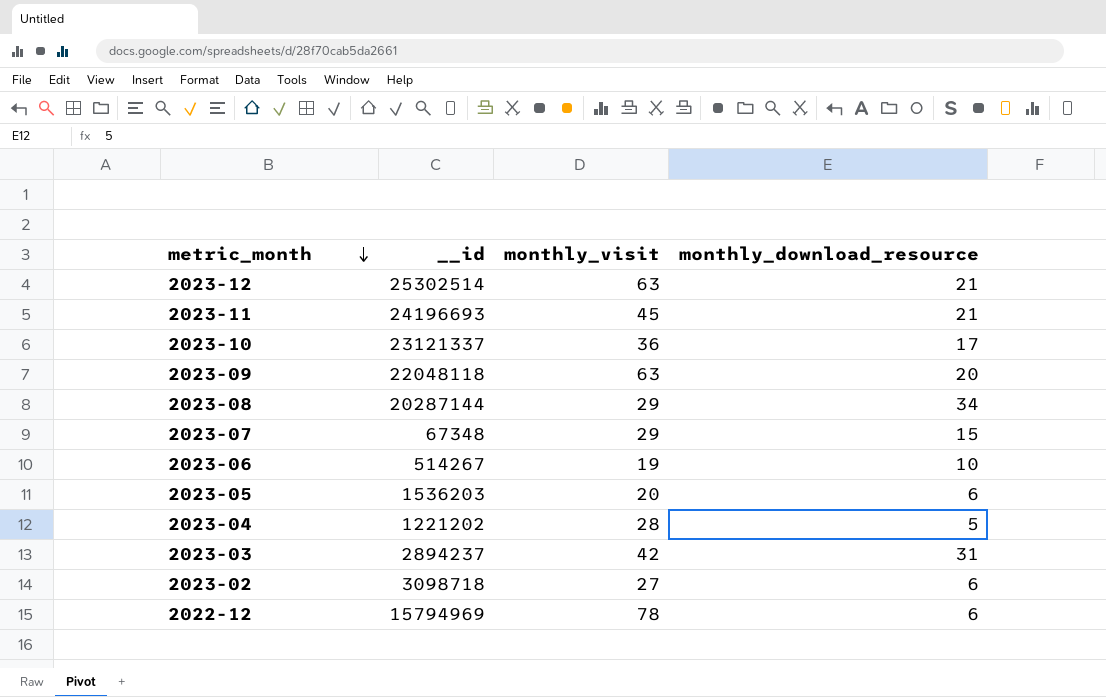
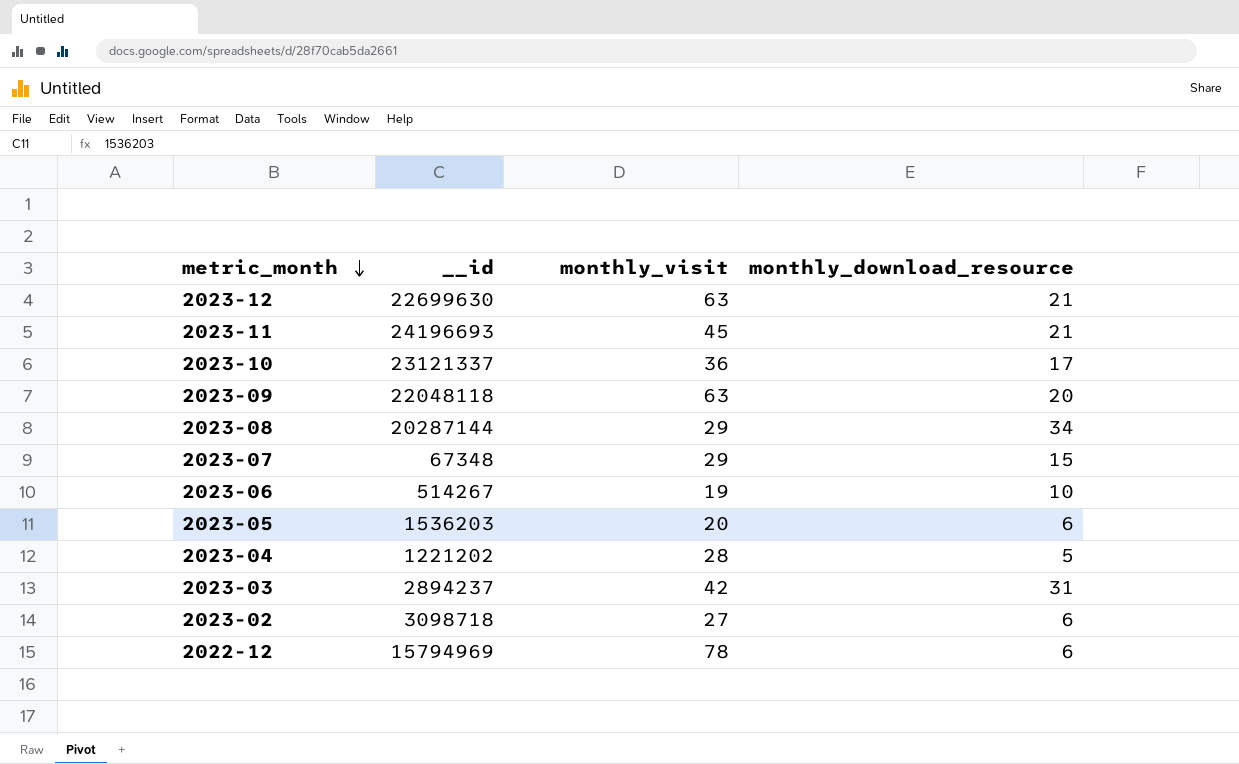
2023-12 | __id: 25302514 -> 22699630

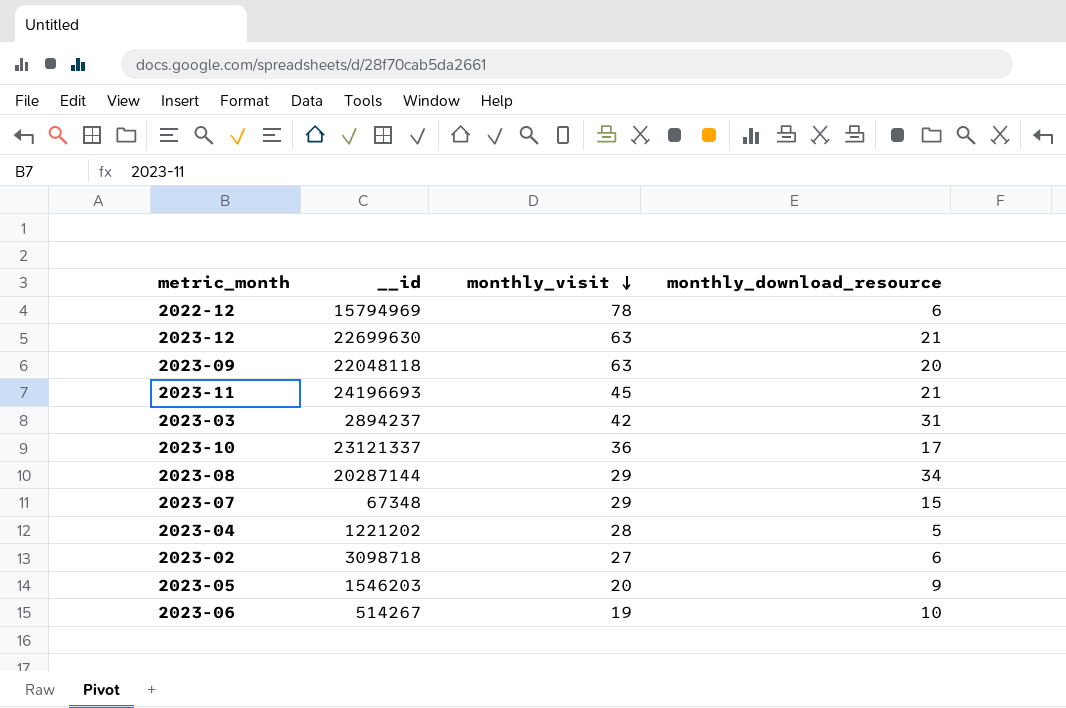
row order: metric_month descending -> monthly_visit descending
2023-05 | __id: 1536203 -> 1546203
2023-05 | monthly_download_resource: 6 -> 9

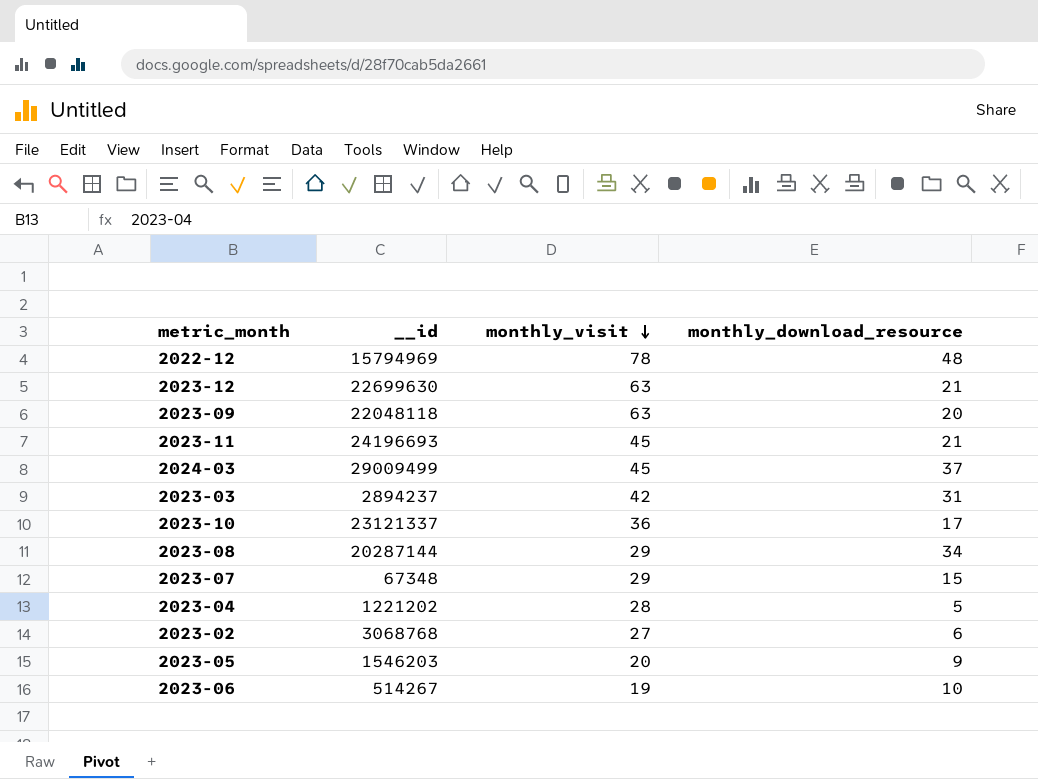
2022-12 | monthly_download_resource: 6 -> 48
row 2024-03: none -> 29009499 | 45 | 37
2023-02 | __id: 3098718 -> 3068768

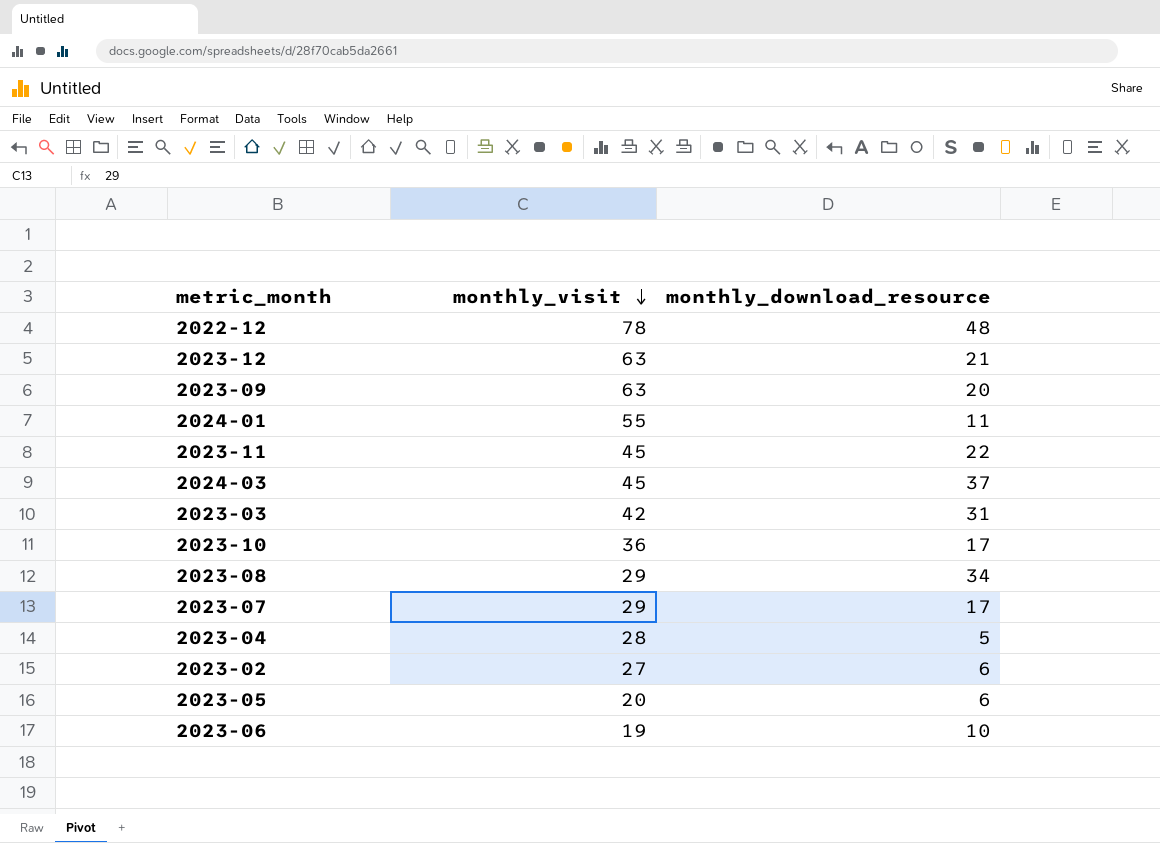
column __id | position: 2 -> none
row 2024-01: none -> 55 | 11
2023-11 | monthly_download_resource: 21 -> 22
2023-07 | monthly_download_resource: 15 -> 17
2023-05 | monthly_download_resource: 9 -> 6

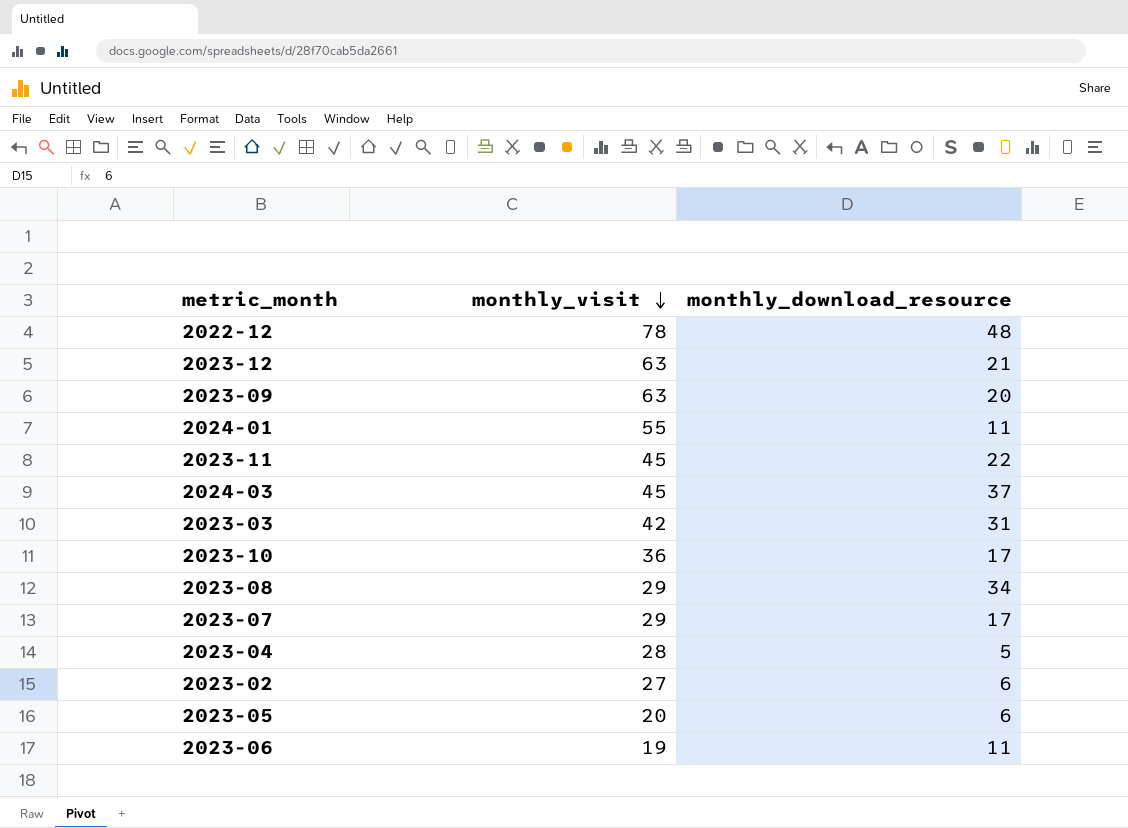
2023-06 | monthly_download_resource: 10 -> 11

